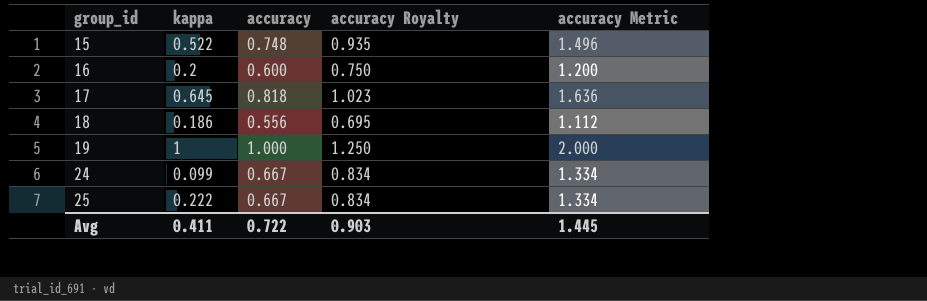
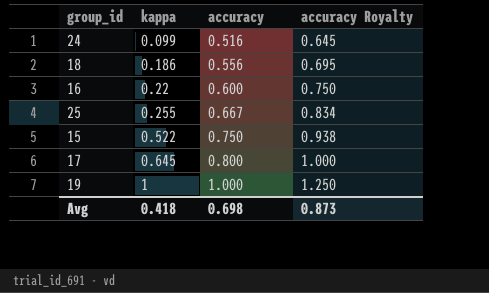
row order: group_id ascending -> kappa ascending
column accuracy Metric | formula: [accuracy] * 2 -> none
24 | accuracy: 0.667 -> 0.516
24 | accuracy Royalty: 0.834 -> 0.645
16 | kappa: 0.2 -> 0.22
25 | kappa: 0.222 -> 0.255
15 | accuracy: 0.748 -> 0.750
15 | accuracy Royalty: 0.935 -> 0.938
17 | accuracy: 0.818 -> 0.800
17 | accuracy Royalty: 1.023 -> 1.000
Avg | kappa: 0.411 -> 0.418
Avg | accuracy: 0.722 -> 0.698
Avg | accuracy Royalty: 0.903 -> 0.873

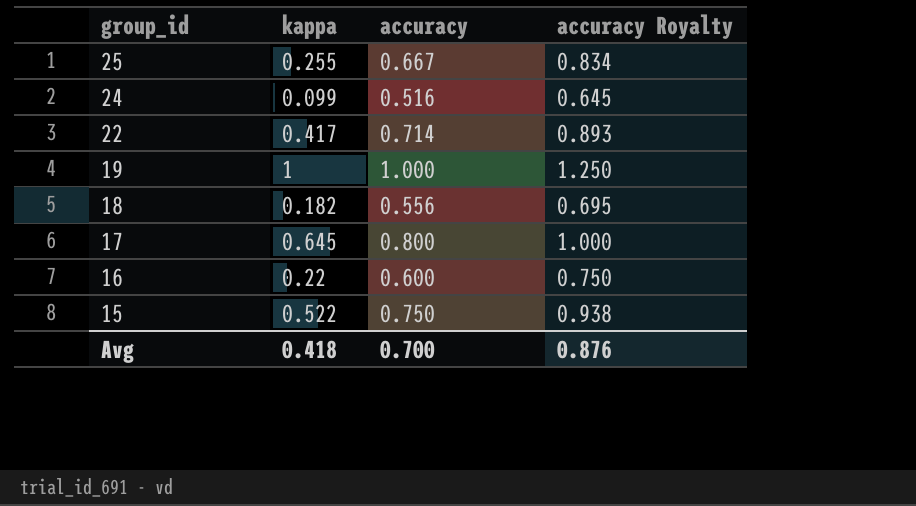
row order: kappa ascending -> group_id descending
row 22: none -> 0.417 | 0.714 | 0.893
18 | kappa: 0.186 -> 0.182
Avg | accuracy: 0.698 -> 0.700
Avg | accuracy Royalty: 0.873 -> 0.876

